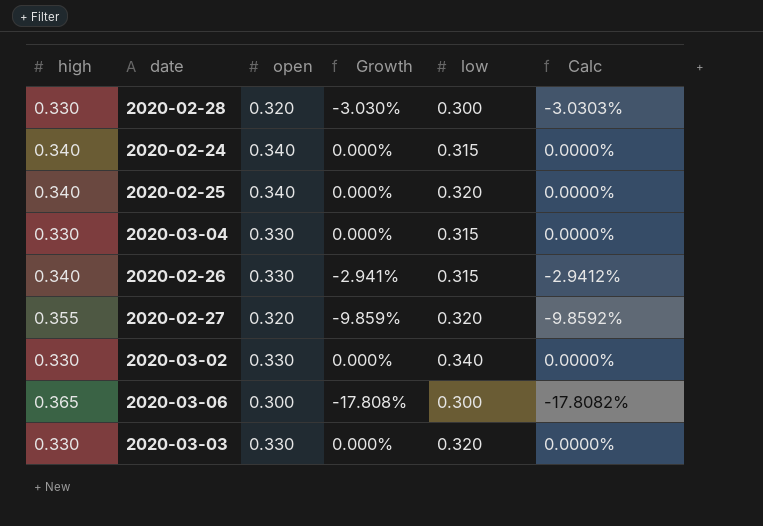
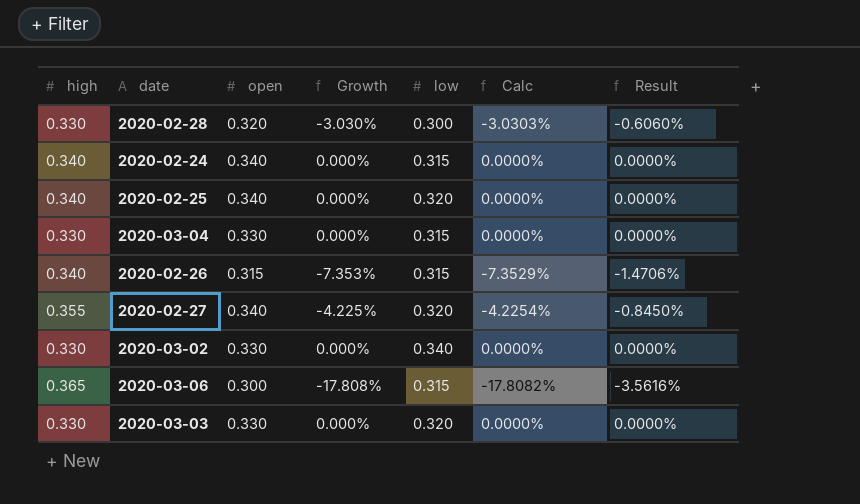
column Result | formula: none -> [Growth] * 0.2
2020-02-26 | open: 0.330 -> 0.315
2020-02-26 | Growth: -2.941% -> -7.353%
2020-02-26 | Calc: -2.9412% -> -7.3529%
2020-02-27 | open: 0.320 -> 0.340
2020-02-27 | Growth: -9.859% -> -4.225%
2020-02-27 | Calc: -9.8592% -> -4.2254%
2020-03-06 | low: 0.300 -> 0.315

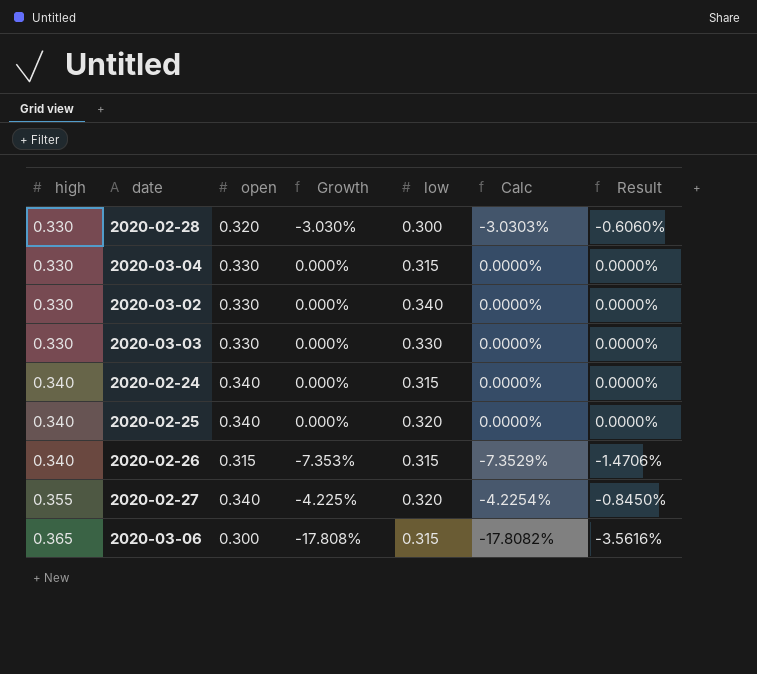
row order: none -> high ascending
2020-03-03 | low: 0.320 -> 0.330

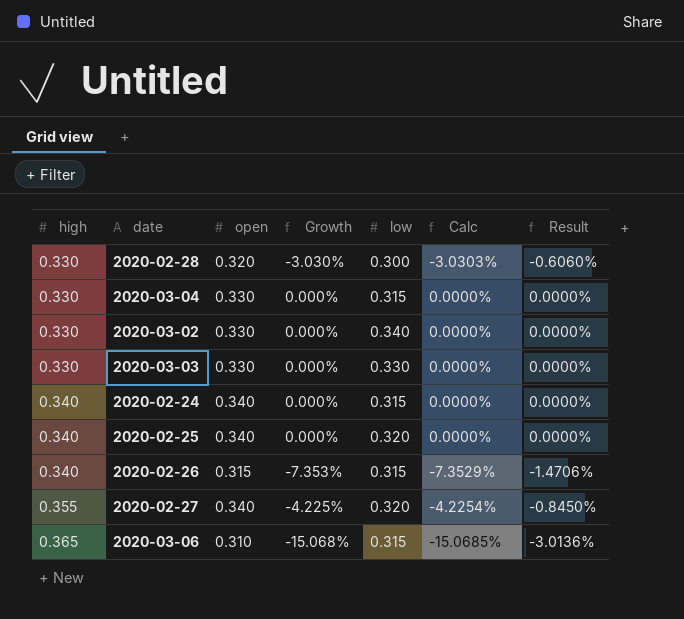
2020-03-06 | open: 0.300 -> 0.310
2020-03-06 | Growth: -17.808% -> -15.068%
2020-03-06 | Calc: -17.8082% -> -15.0685%
2020-03-06 | Result: -3.5616% -> -3.0136%

